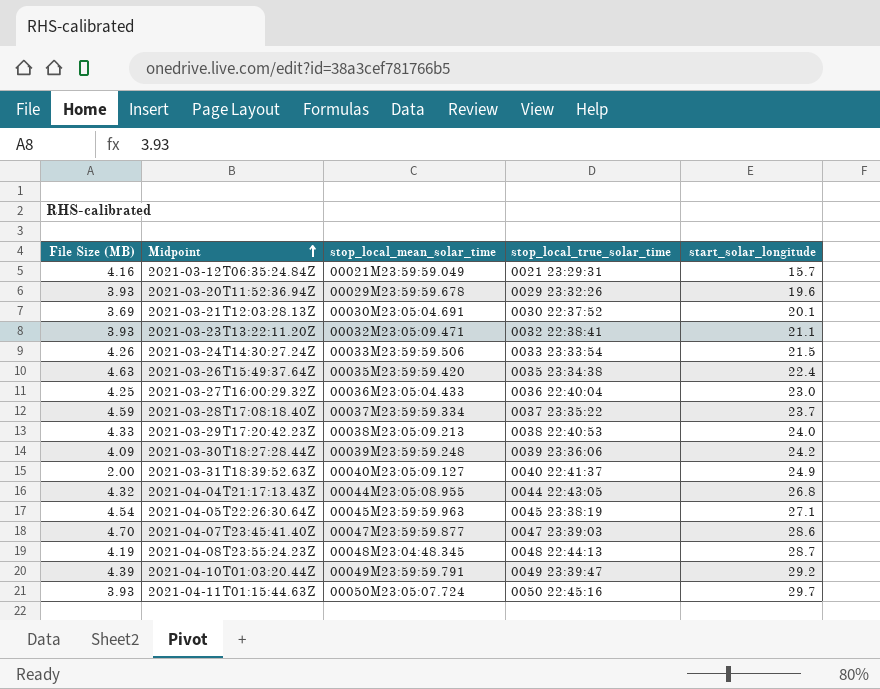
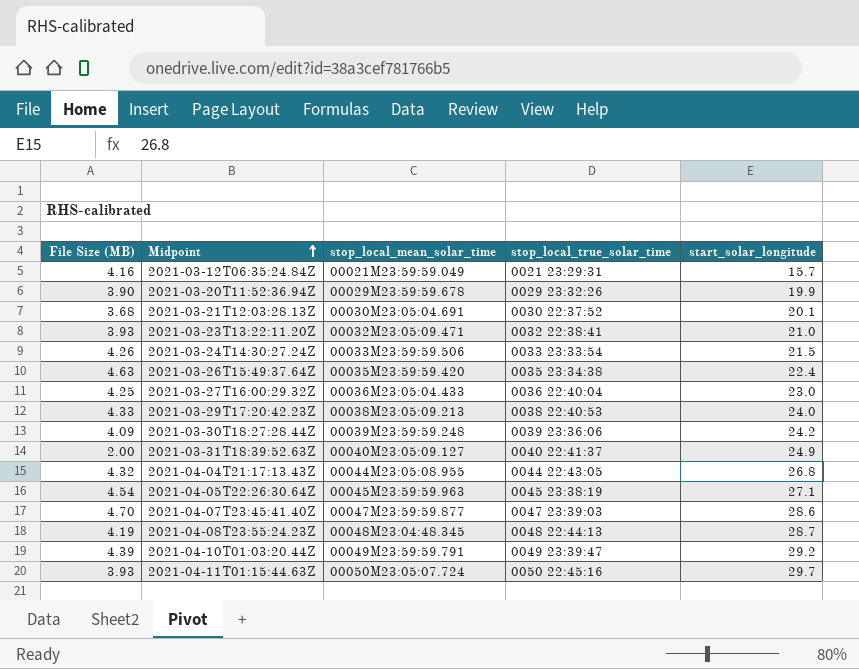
row 2021-03-28T17:08:18.40Z: 4.59 | 00037M23:59:59.334 | 0037 23:35:22 | 23.7 -> none
2021-03-20T11:52:36.94Z | File Size (MB): 3.93 -> 3.90
2021-03-20T11:52:36.94Z | start_solar_longitude: 19.6 -> 19.9
2021-03-21T12:03:28.13Z | File Size (MB): 3.69 -> 3.68
2021-03-23T13:22:11.20Z | start_solar_longitude: 21.1 -> 21.0

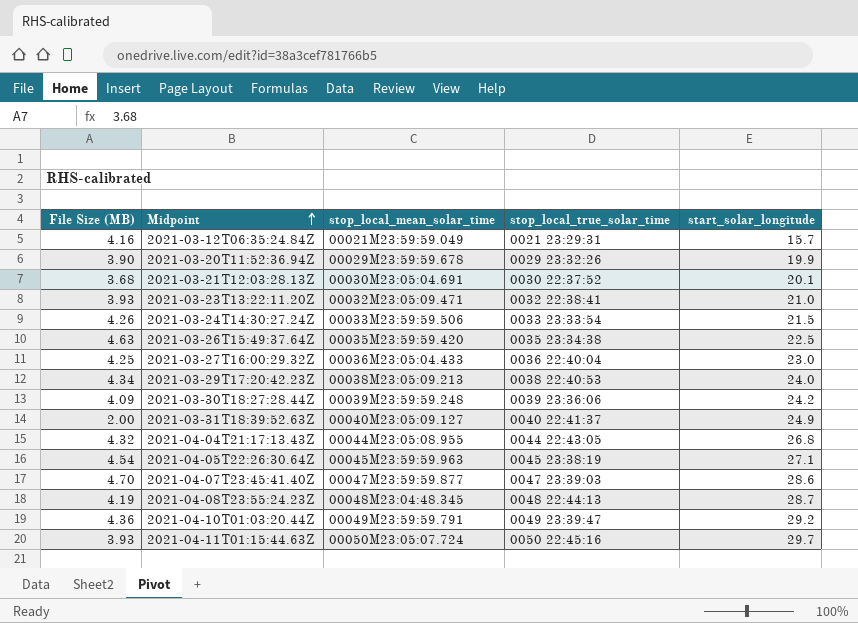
2021-03-26T15:49:37.64Z | start_solar_longitude: 22.4 -> 22.5
2021-03-29T17:20:42.23Z | File Size (MB): 4.33 -> 4.34
2021-04-10T01:03:20.44Z | File Size (MB): 4.39 -> 4.36

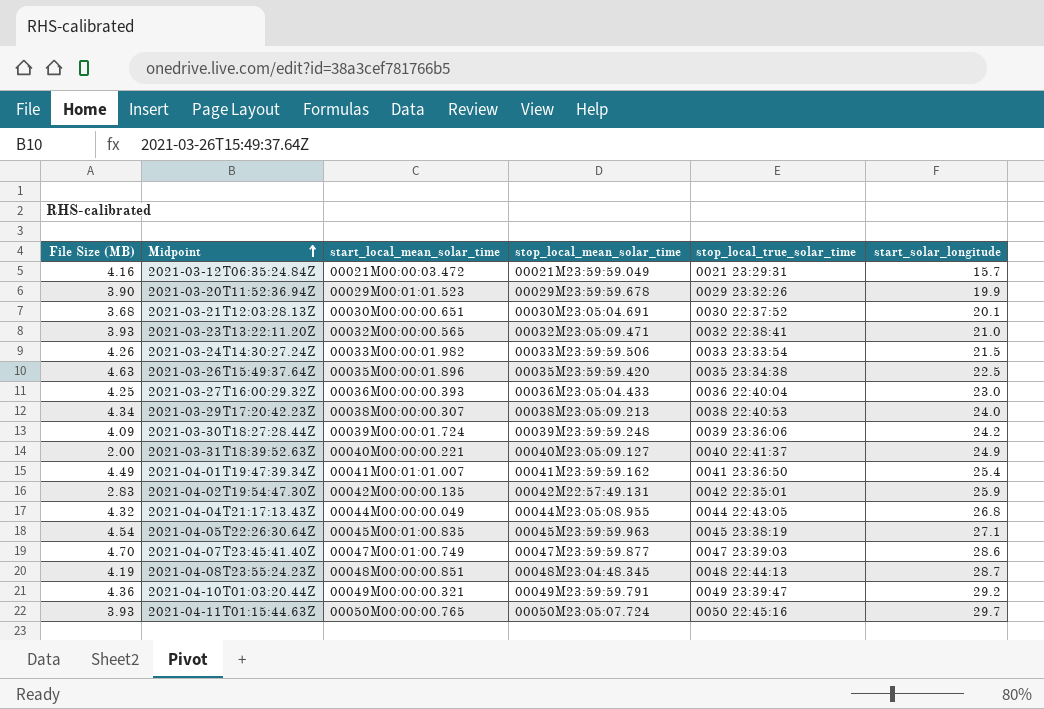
column start_local_mean_solar_time | position: none -> 3
row 2021-04-01T19:47:39.34Z: none -> 4.49 | 00041M00:01:01.007 | 00041M23:59:59.162 | 0041 23:36:50 | 25.4
row 2021-04-02T19:54:47.30Z: none -> 2.83 | 00042M00:00:00.135 | 00042M22:57:49.131 | 0042 22:35:01 | 25.9

